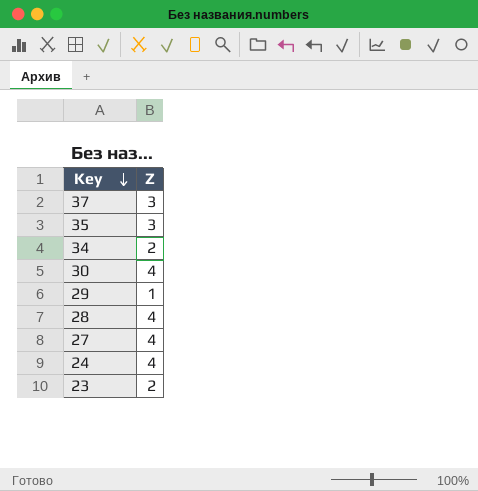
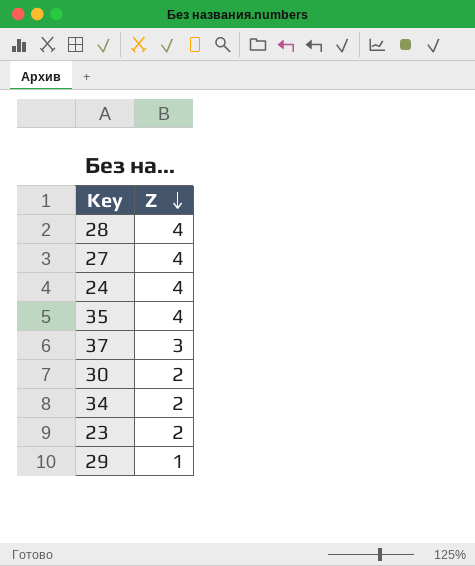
row order: Key descending -> Z descending
35 | Z: 3 -> 4
30 | Z: 4 -> 2

